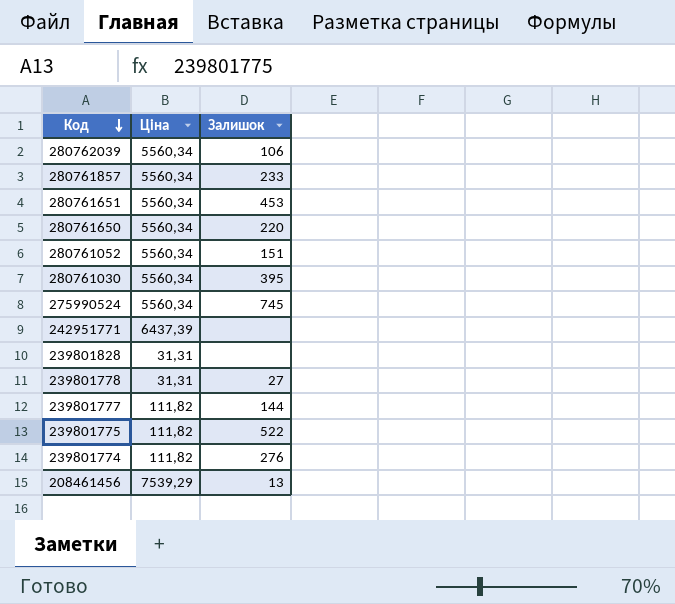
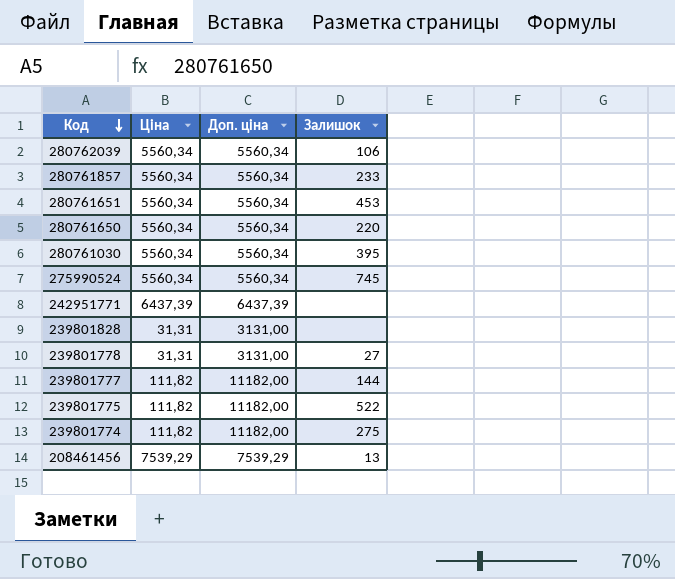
column Доп. ціна | position: none -> 3
row 280761052: 5560,34 | 151 -> none
239801774 | Залишок: 276 -> 275

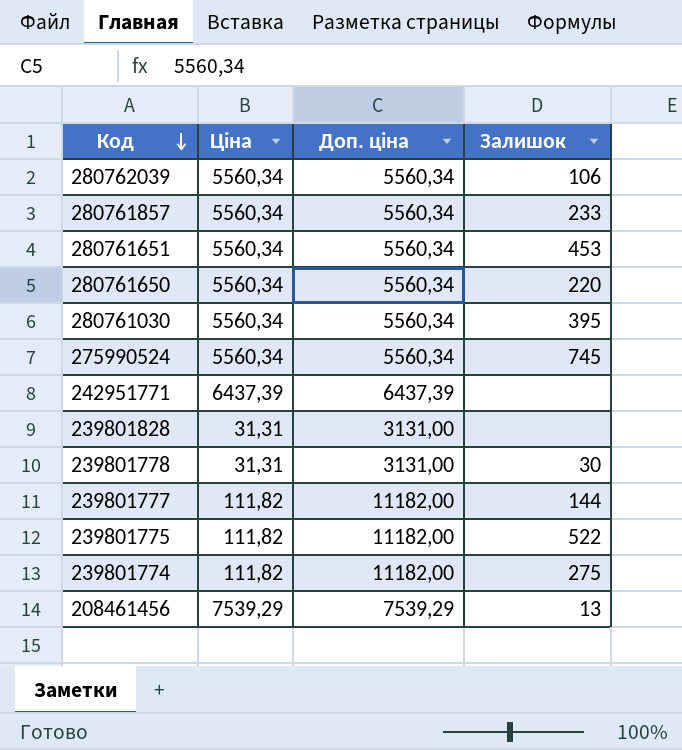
239801778 | Залишок: 27 -> 30

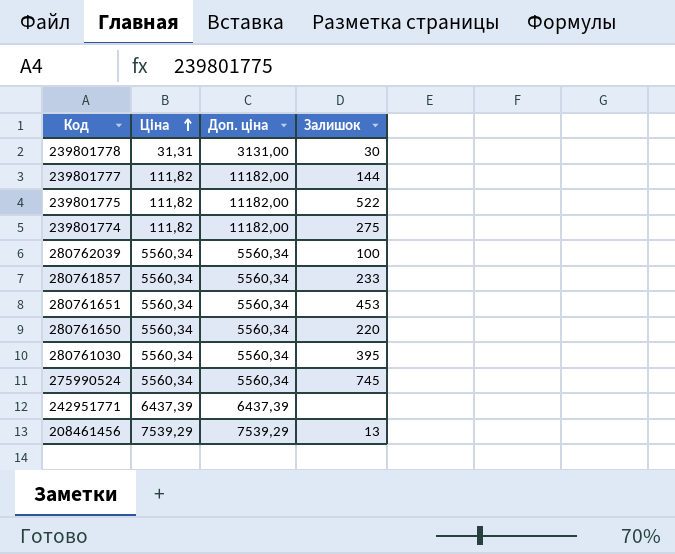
row order: Код descending -> Ціна ascending
row 239801828: 31,31 | 3131,00 | none -> none
280762039 | Залишок: 106 -> 100

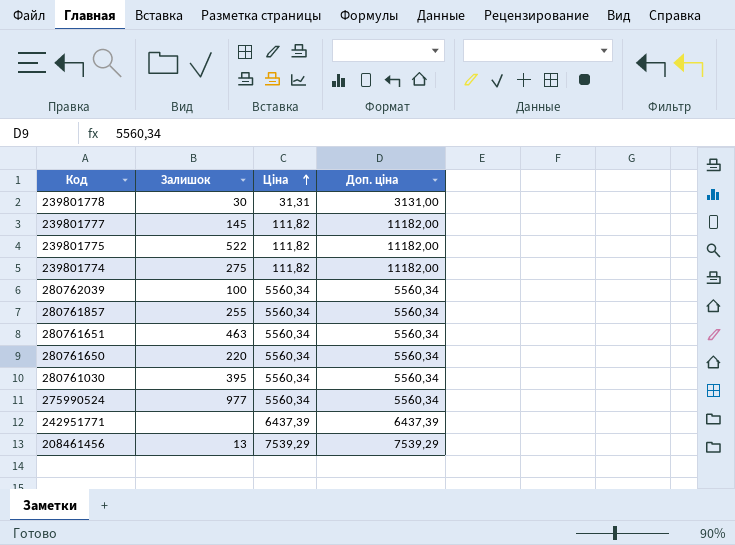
column Залишок | position: 4 -> 2
239801777 | Залишок: 144 -> 145
280761857 | Залишок: 233 -> 255
280761651 | Залишок: 453 -> 463
275990524 | Залишок: 745 -> 977

